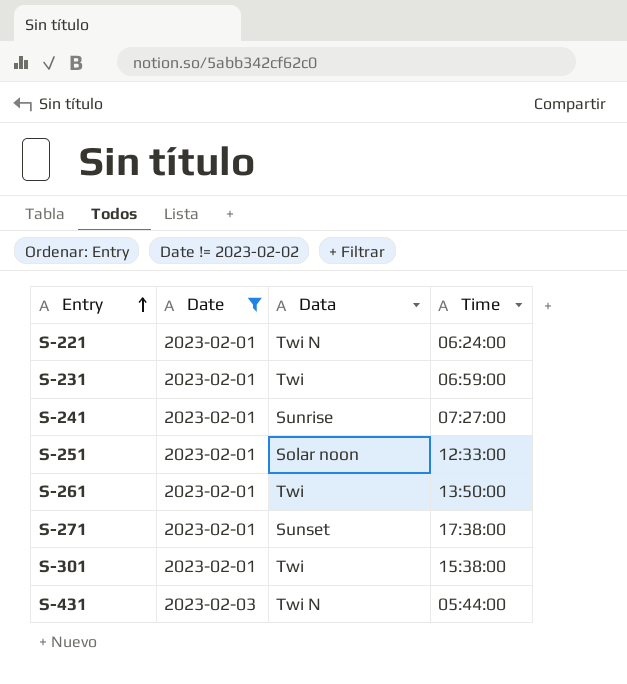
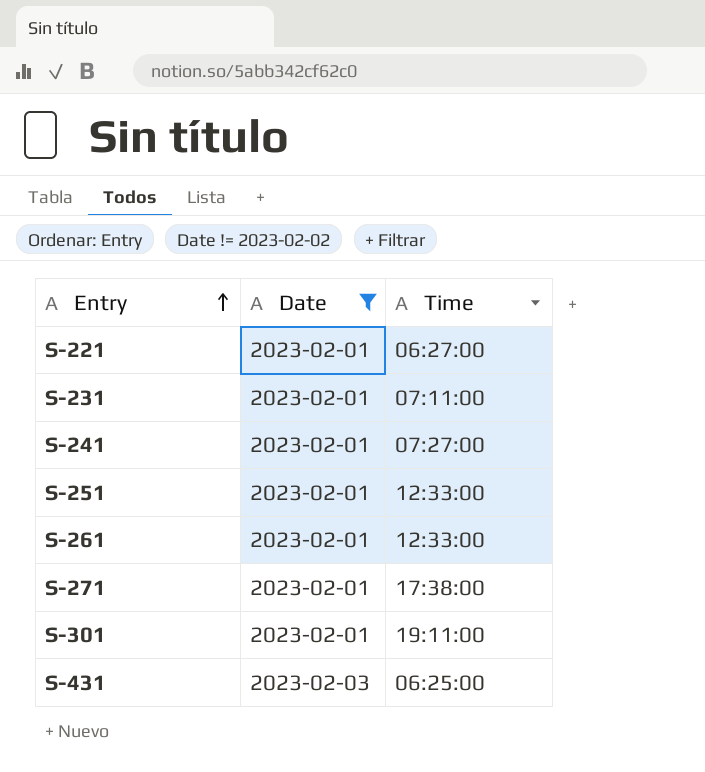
column Data | position: 3 -> none
S-221 | Time: 06:24:00 -> 06:27:00
S-231 | Time: 06:59:00 -> 07:11:00
S-261 | Time: 13:50:00 -> 12:33:00
S-301 | Time: 15:38:00 -> 19:11:00
S-431 | Time: 05:44:00 -> 06:25:00

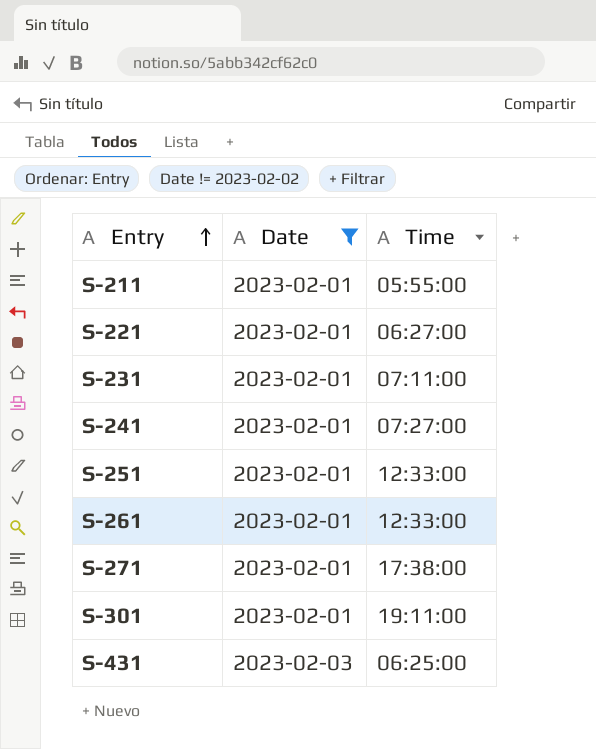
row S-211: none -> 2023-02-01 | 05:55:00

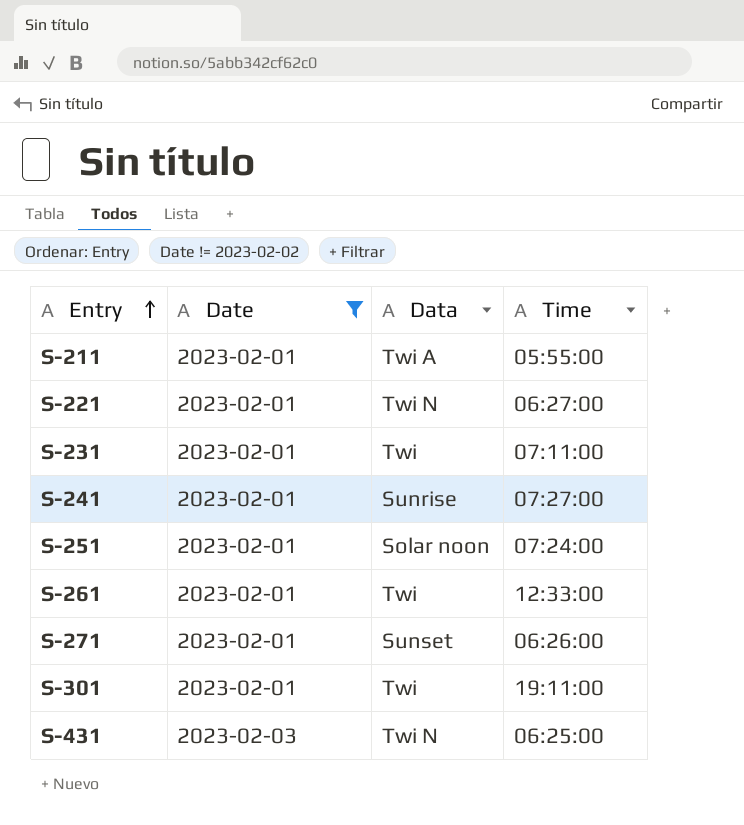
column Data | position: none -> 3
S-251 | Time: 12:33:00 -> 07:24:00
S-271 | Time: 17:38:00 -> 06:26:00

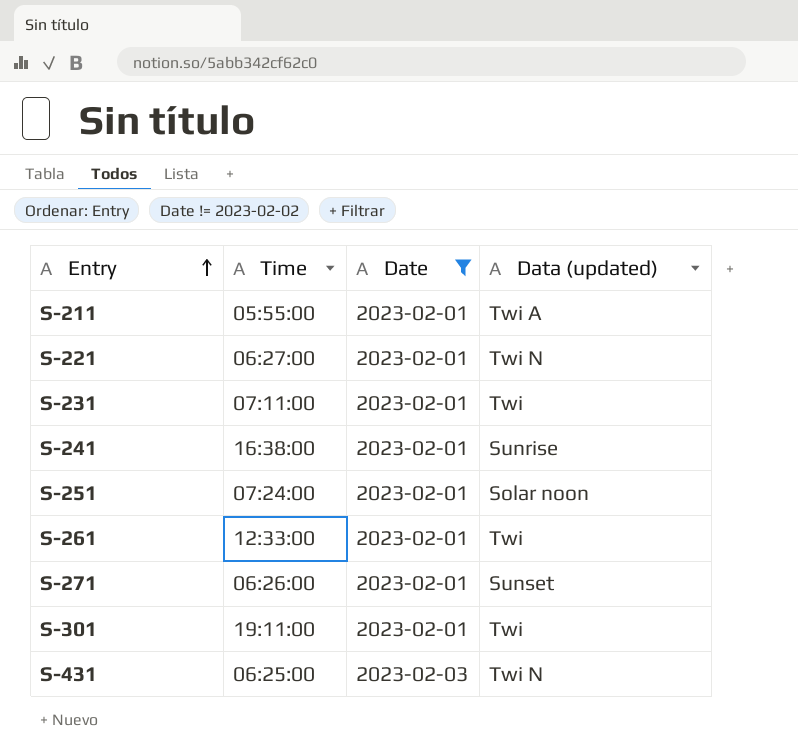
column Time | position: 4 -> 2
column name: Data -> Data (updated)
S-241 | Time: 07:27:00 -> 16:38:00

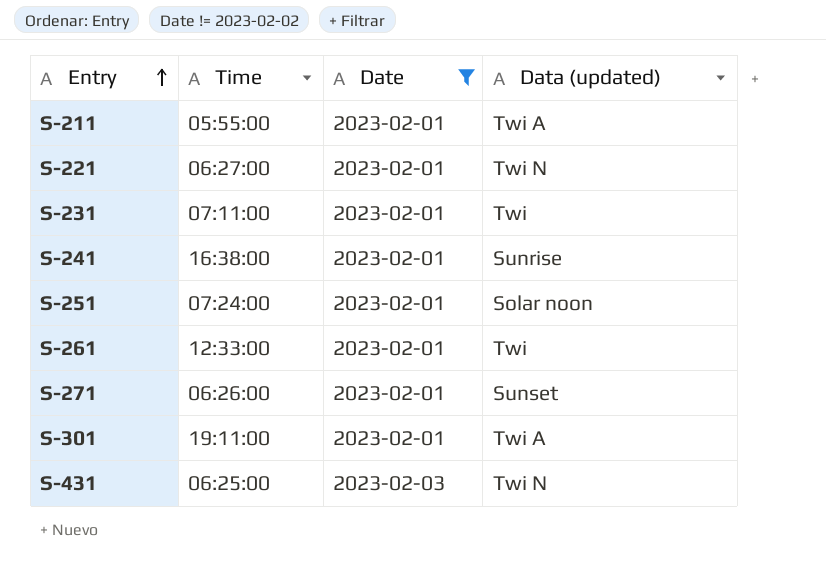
S-301 | Data (updated): Twi -> Twi A

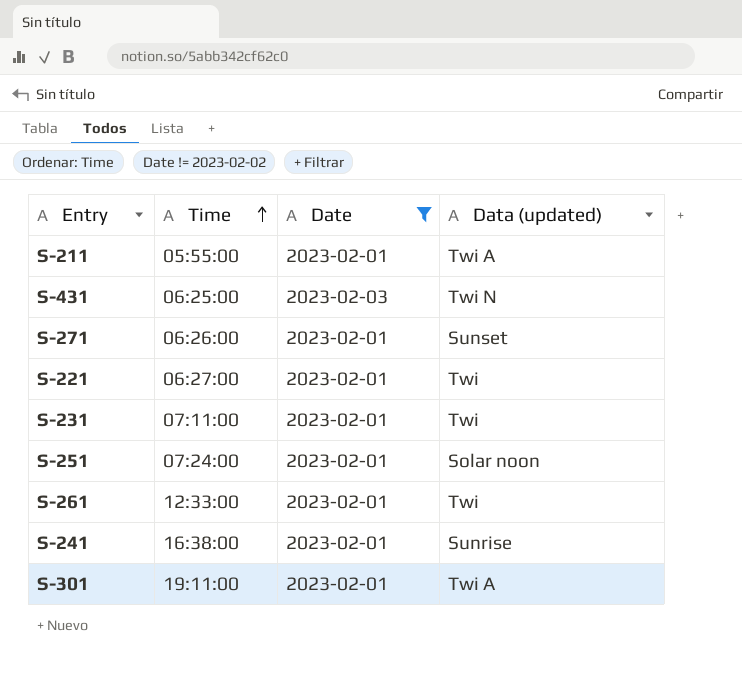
row order: Entry ascending -> Time ascending
S-221 | Data (updated): Twi N -> Twi

